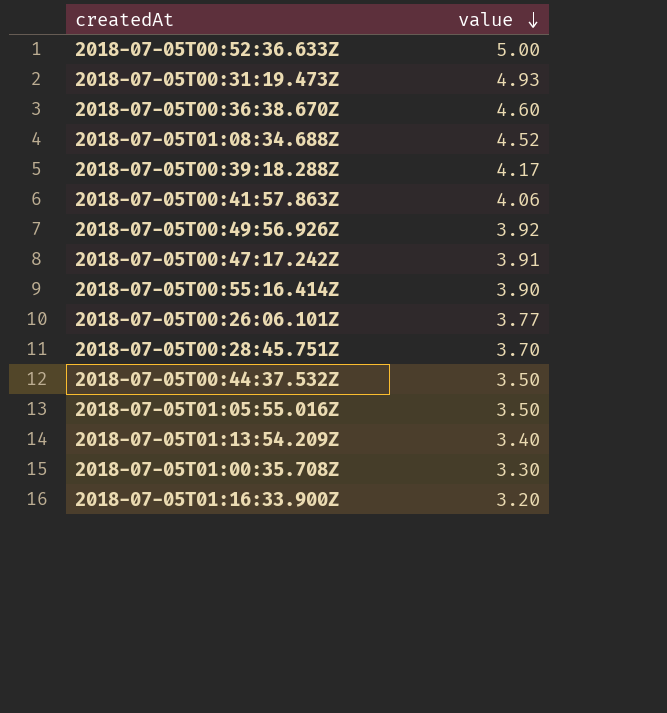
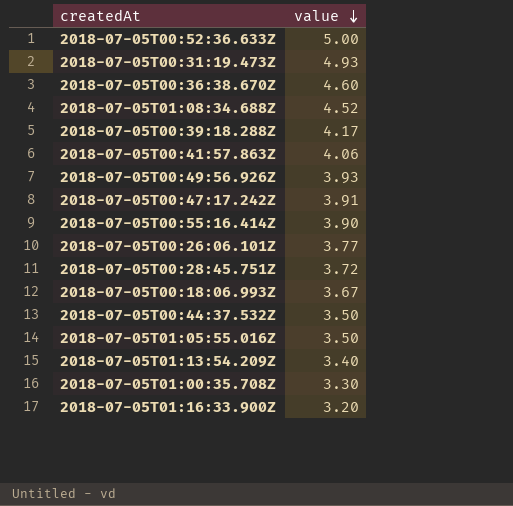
2018-07-05T00:49:56.926Z | value: 3.92 -> 3.93
2018-07-05T00:28:45.751Z | value: 3.70 -> 3.72
row 2018-07-05T00:18:06.993Z: none -> 3.67

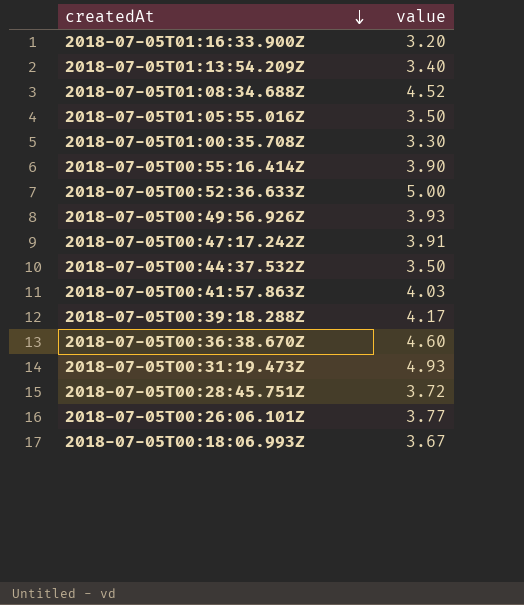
row order: value descending -> createdAt descending
2018-07-05T00:41:57.863Z | value: 4.06 -> 4.03

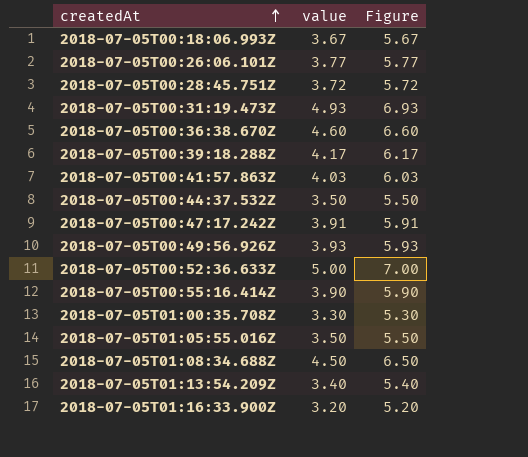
row order: createdAt descending -> createdAt ascending
column Figure | formula: none -> [value] + 2
2018-07-05T01:08:34.688Z | value: 4.52 -> 4.50

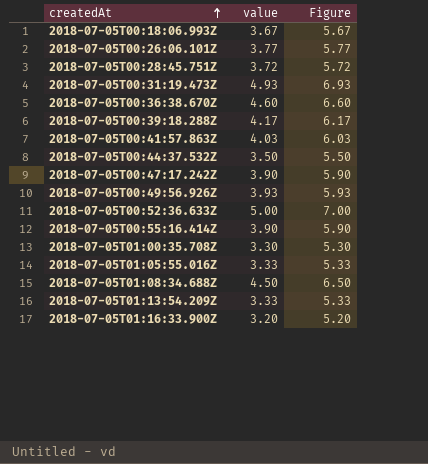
2018-07-05T00:47:17.242Z | value: 3.91 -> 3.90
2018-07-05T00:47:17.242Z | Figure: 5.91 -> 5.90
2018-07-05T01:05:55.016Z | value: 3.50 -> 3.33
2018-07-05T01:05:55.016Z | Figure: 5.50 -> 5.33
2018-07-05T01:13:54.209Z | value: 3.40 -> 3.33
2018-07-05T01:13:54.209Z | Figure: 5.40 -> 5.33

